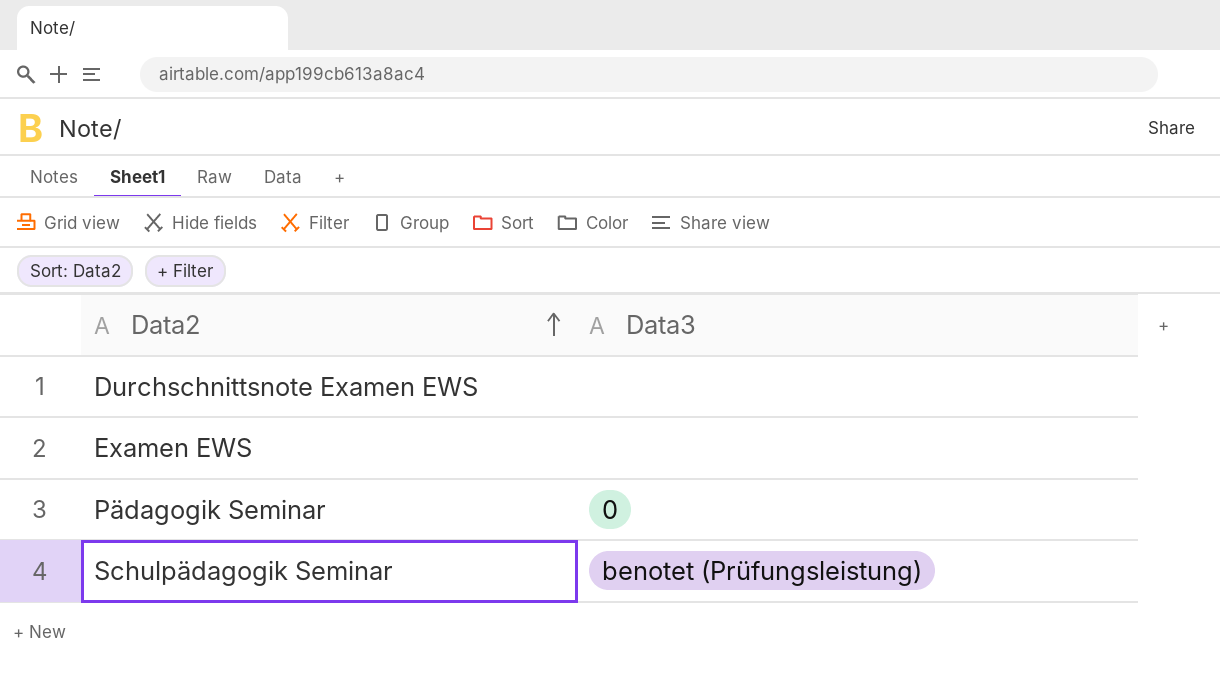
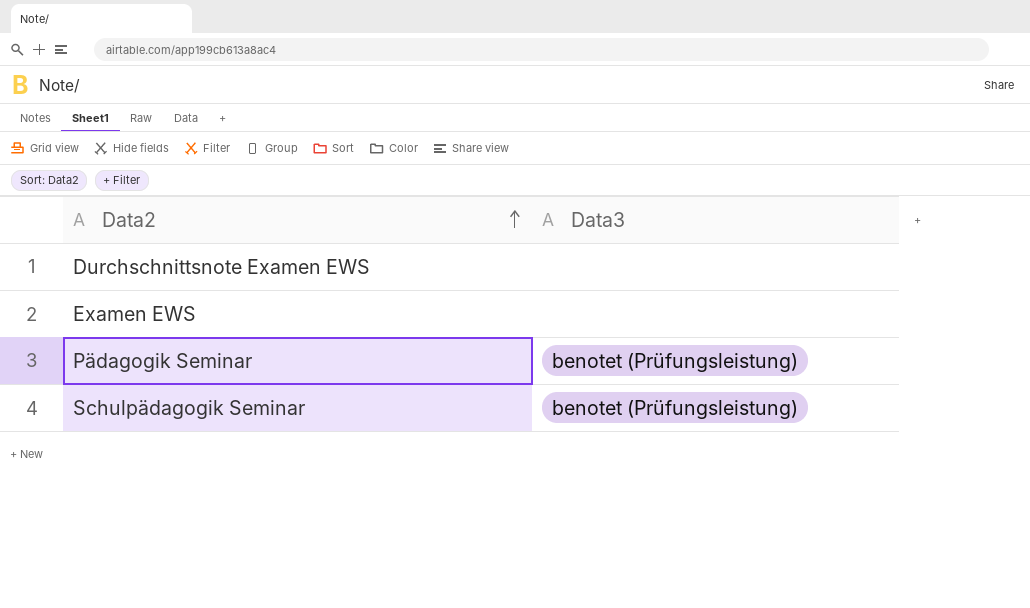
Pädagogik Seminar | Data3: 0 -> benotet (Prüfungsleistung)

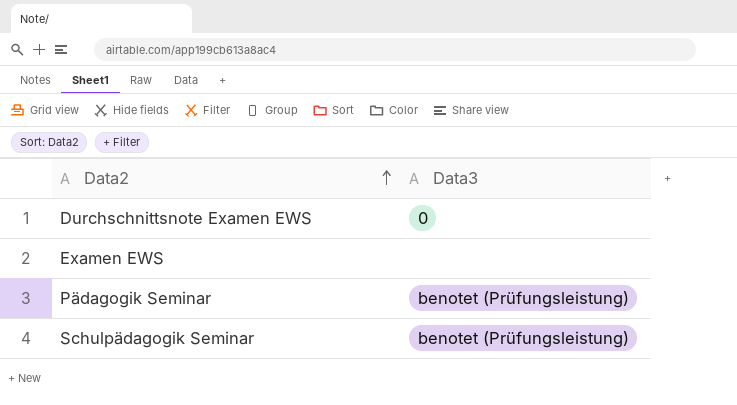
Durchschnittsnote Examen EWS | Data3: none -> 0

